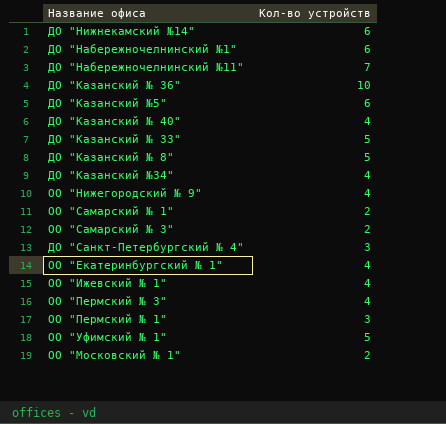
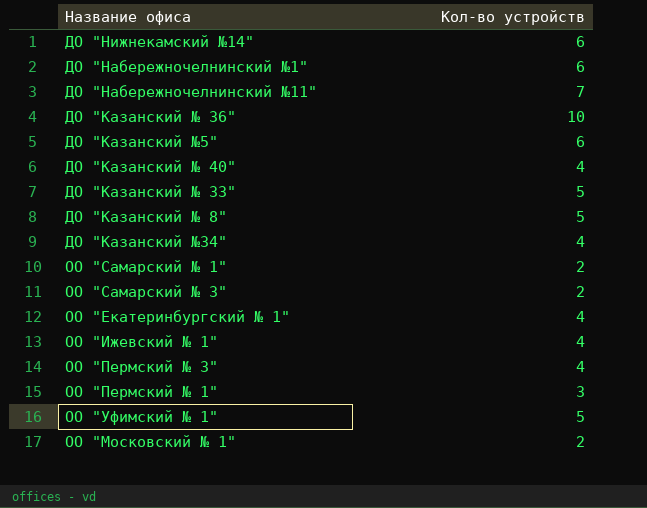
row ОО "Нижегородский № 9": 4 -> none
row ДО "Санкт-Петербургский № 4": 3 -> none

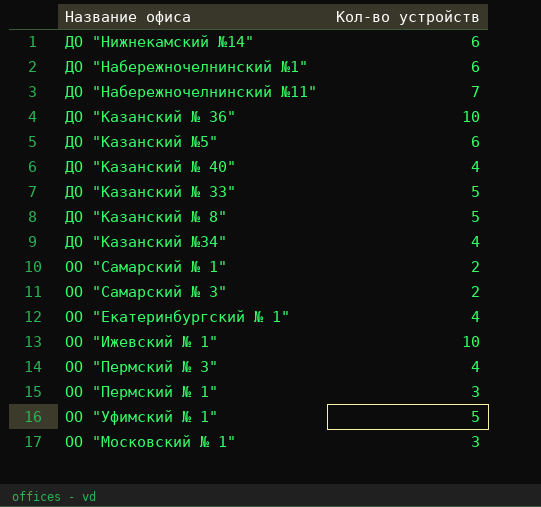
ОО "Ижевский № 1" | Кол-во устройств: 4 -> 10
ОО "Московский № 1" | Кол-во устройств: 2 -> 3

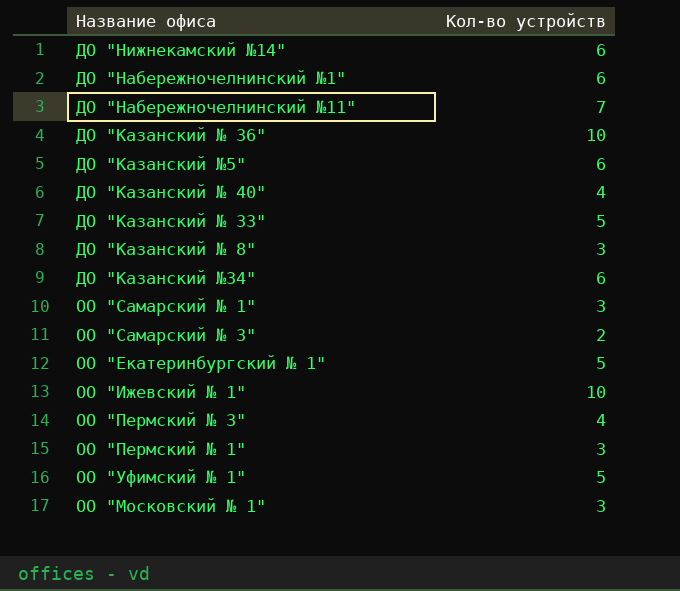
ДО "Казанский № 8" | Кол-во устройств: 5 -> 3
ДО "Казанский №34" | Кол-во устройств: 4 -> 6
ОО "Самарский № 1" | Кол-во устройств: 2 -> 3
ОО "Екатеринбургский № 1" | Кол-во устройств: 4 -> 5

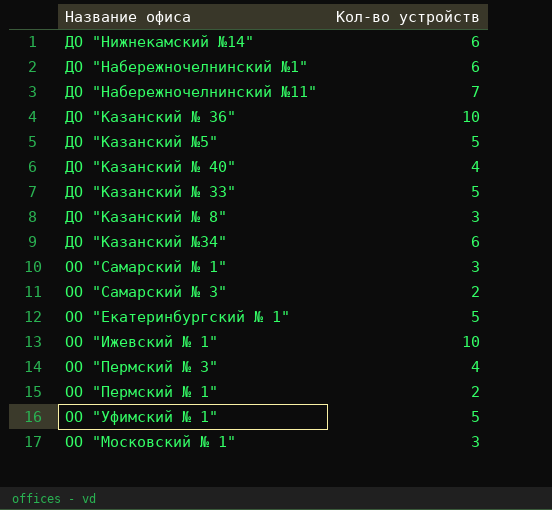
ДО "Казанский №5" | Кол-во устройств: 6 -> 5
ОО "Пермский № 1" | Кол-во устройств: 3 -> 2

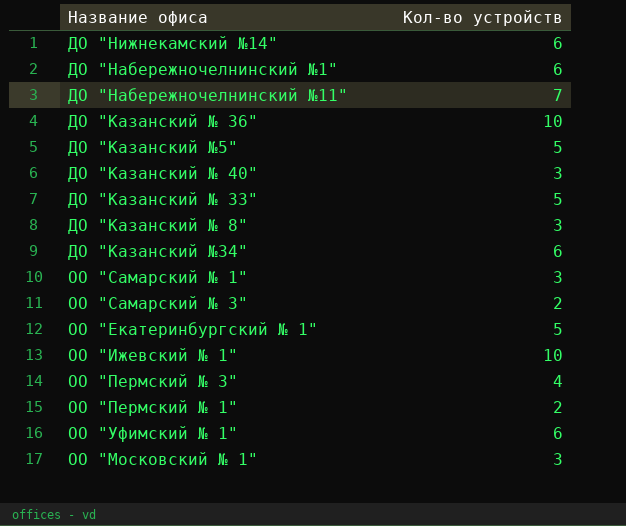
ДО "Казанский № 40" | Кол-во устройств: 4 -> 3
ОО "Уфимский № 1" | Кол-во устройств: 5 -> 6

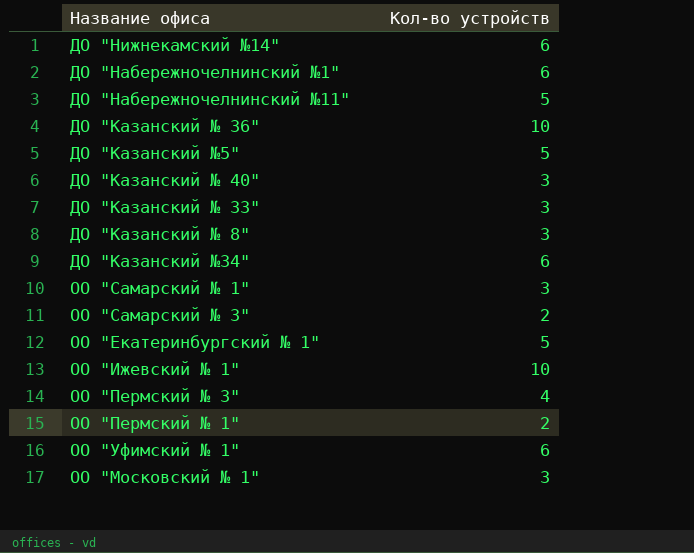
ДО "Набережночелнинский №11" | Кол-во устройств: 7 -> 5
ДО "Казанский № 33" | Кол-во устройств: 5 -> 3

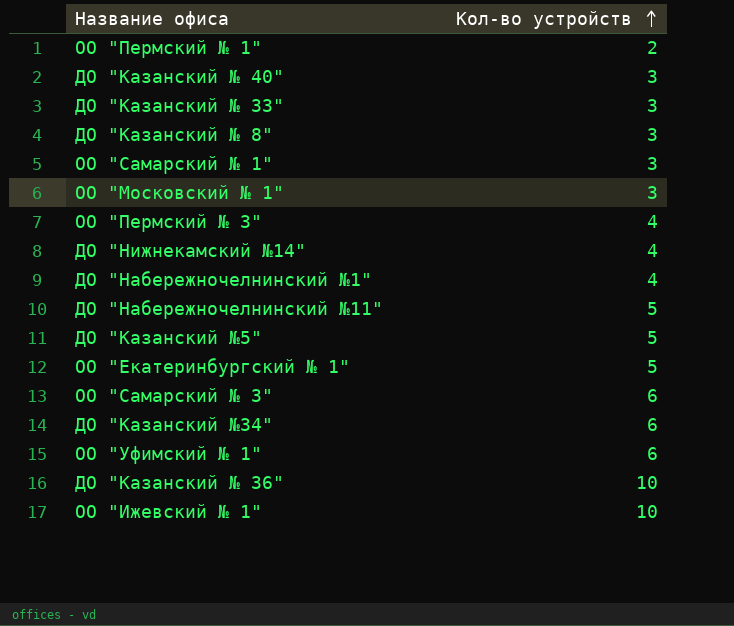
row order: none -> Кол-во устройств ascending
ДО "Нижнекамский №14" | Кол-во устройств: 6 -> 4
ДО "Набережночелнинский №1" | Кол-во устройств: 6 -> 4
ОО "Самарский № 3" | Кол-во устройств: 2 -> 6

